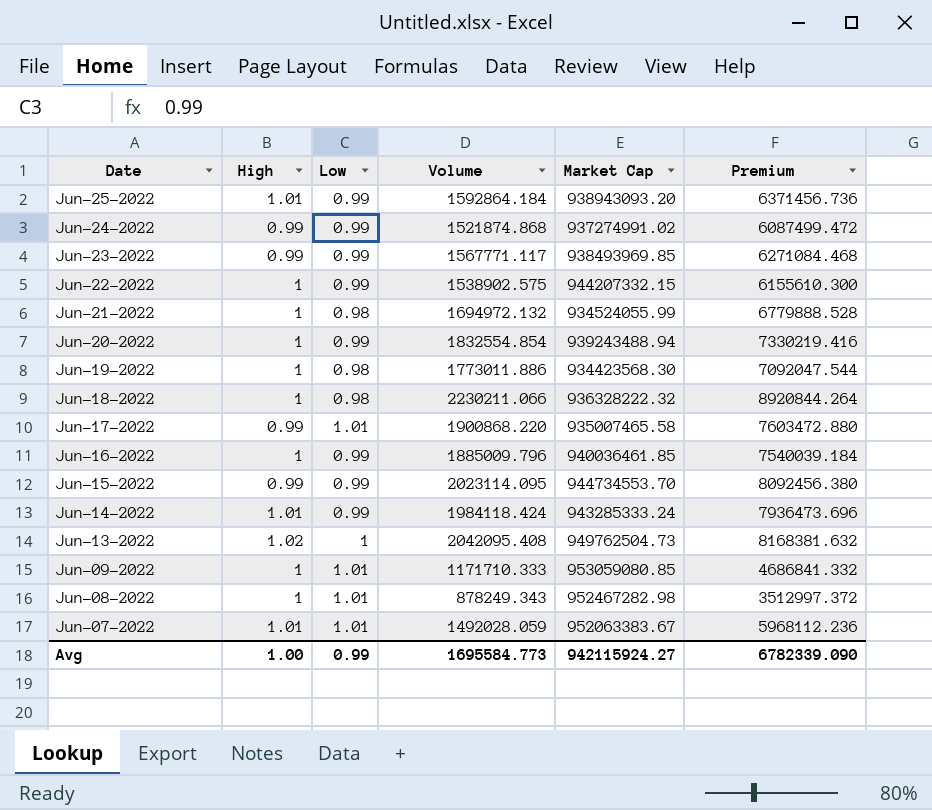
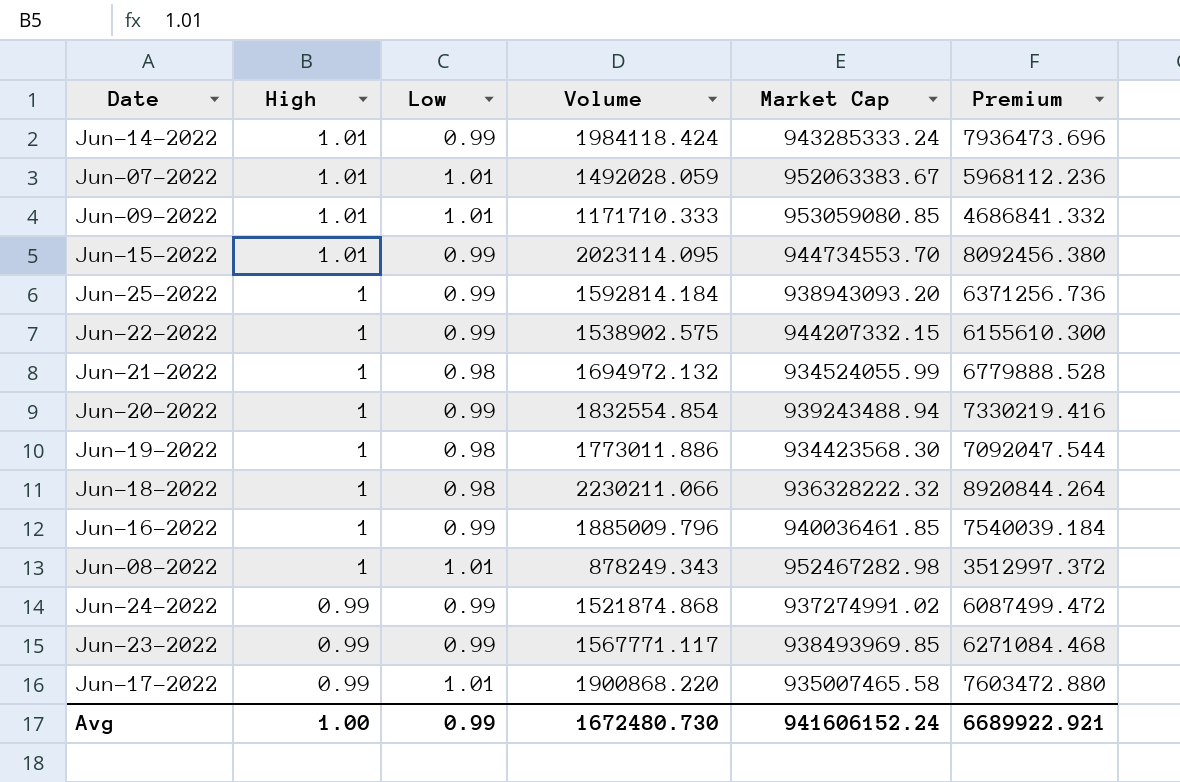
row order: Date descending -> High descending
row Jun-13-2022: 1.02 | 1 | 2042095.408 | 949762504.73 | 8168381.632 -> none
Jun-09-2022 | High: 1 -> 1.01
Jun-15-2022 | High: 0.99 -> 1.01
Jun-25-2022 | High: 1.01 -> 1
Jun-25-2022 | Volume: 1592864.184 -> 1592814.184
Jun-25-2022 | Premium: 6371456.736 -> 6371256.736
Avg | Volume: 1695584.773 -> 1672480.730
Avg | Market Cap: 942115924.27 -> 941606152.24
Avg | Premium: 6782339.090 -> 6689922.921

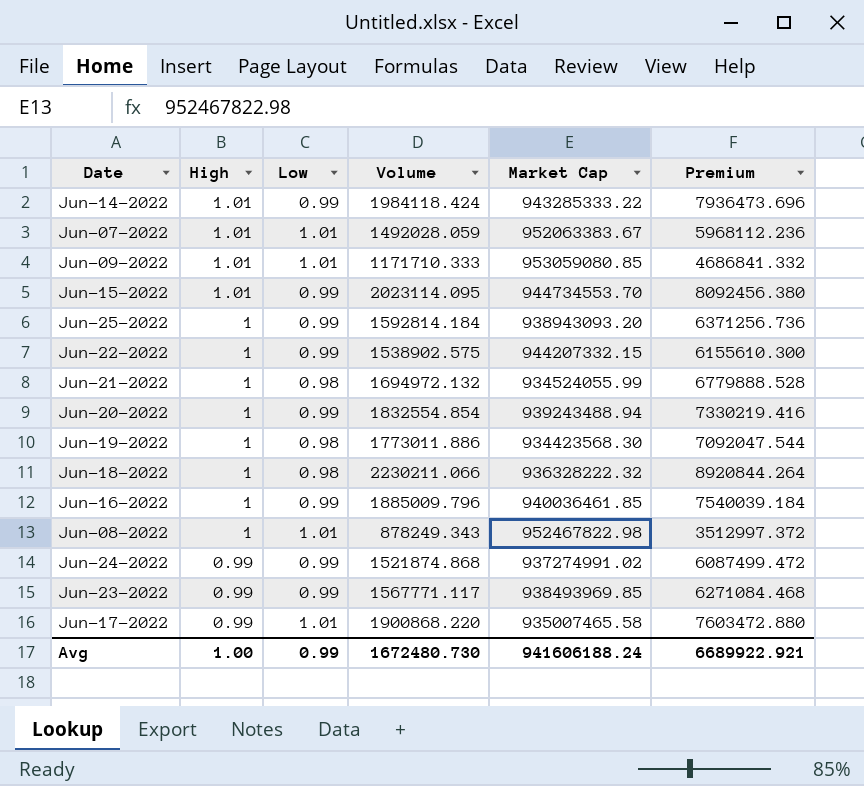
Jun-14-2022 | Market Cap: 943285333.24 -> 943285333.22
Jun-08-2022 | Market Cap: 952467282.98 -> 952467822.98
Avg | Market Cap: 941606152.24 -> 941606188.24

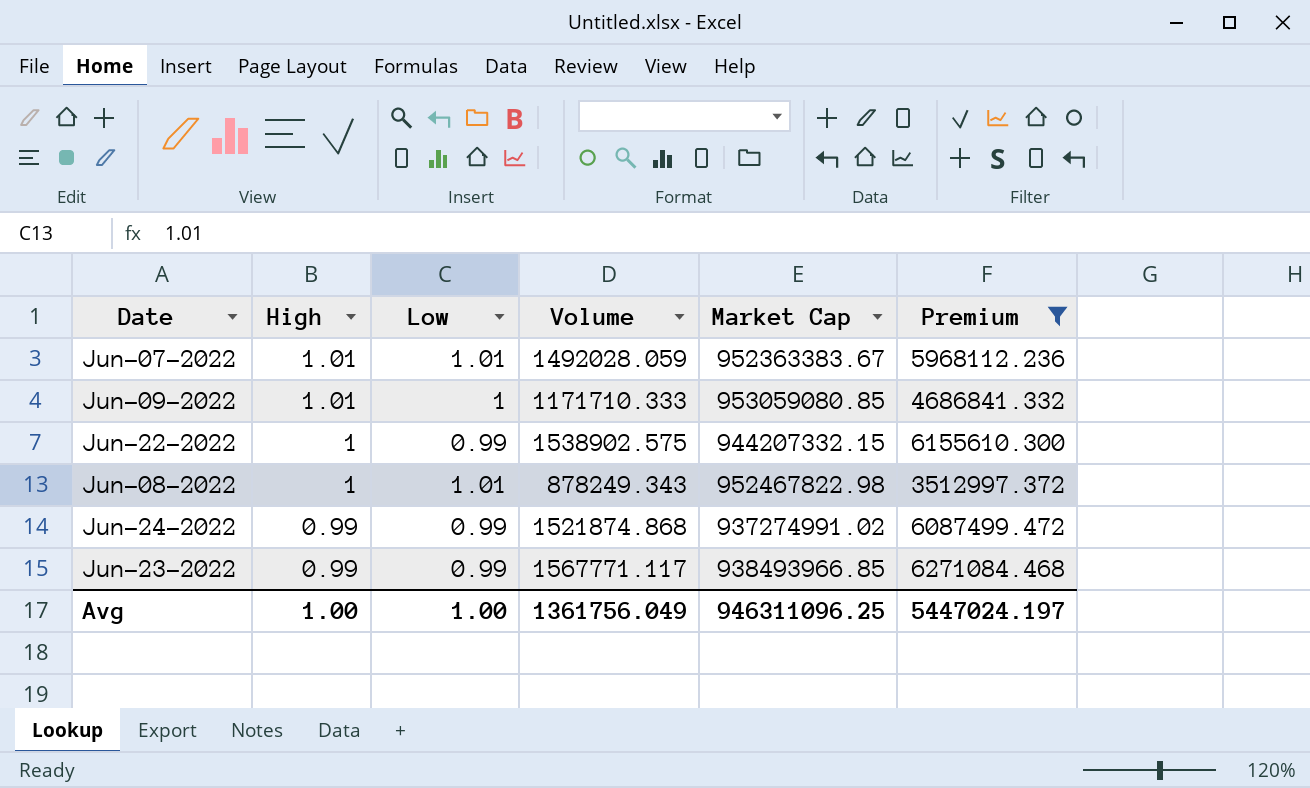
filter: none -> Premium <= 6271084.468
Jun-07-2022 | Market Cap: 952063383.67 -> 952363383.67
Jun-09-2022 | Low: 1.01 -> 1
Jun-23-2022 | Market Cap: 938493969.85 -> 938493966.85
Avg | Low: 0.99 -> 1.00
Avg | Volume: 1672480.730 -> 1361756.049
Avg | Market Cap: 941606188.24 -> 946311096.25
Avg | Premium: 6689922.921 -> 5447024.197

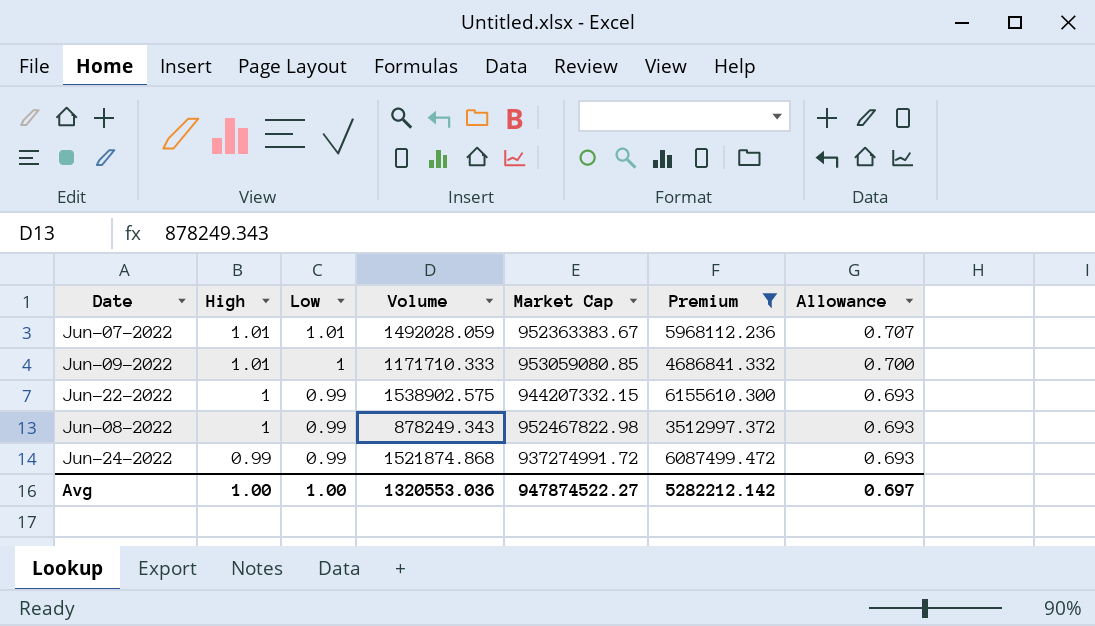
column Allowance | formula: none -> [Low] * 0.7
row Jun-23-2022: 0.99 | 0.99 | 1567771.117 | 938493966.85 | 6271084.468 -> none
Jun-08-2022 | Low: 1.01 -> 0.99
Jun-24-2022 | Market Cap: 937274991.02 -> 937274991.72
Avg | Volume: 1361756.049 -> 1320553.036
Avg | Market Cap: 946311096.25 -> 947874522.27
Avg | Premium: 5447024.197 -> 5282212.142

